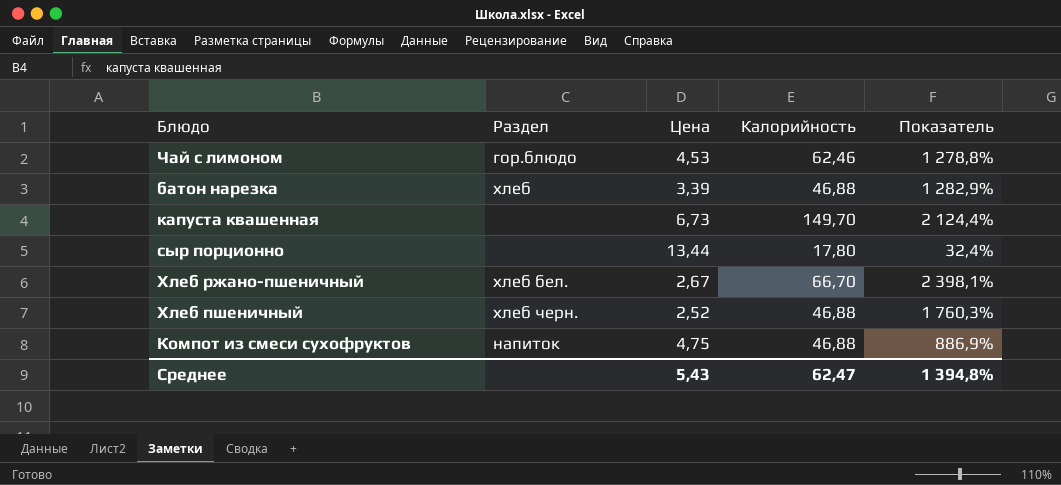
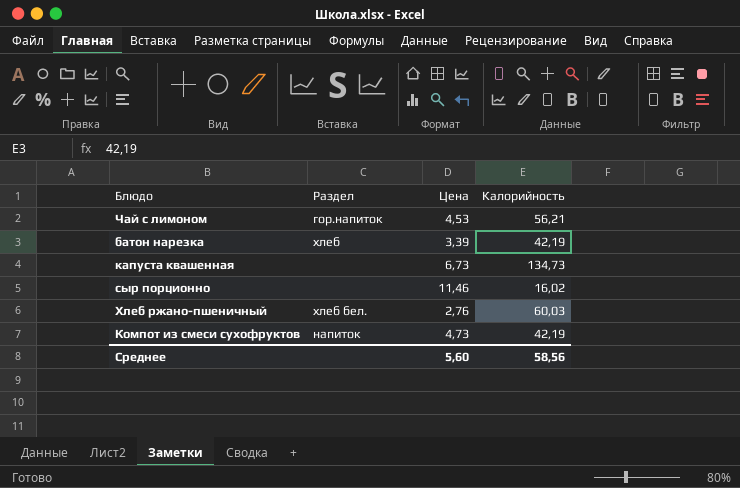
column Показатель | formula: ([Калорийность] - [Цена]) / [Цена] -> none
row Хлеб пшеничный: хлеб черн. | 2,52 | 46,88 | 1 760,3% -> none
Чай с лимоном | Раздел: гор.блюдо -> гор.напиток
Чай с лимоном | Калорийность: 62,46 -> 56,21
батон нарезка | Калорийность: 46,88 -> 42,19
капуста квашенная | Калорийность: 149,70 -> 134,73
сыр порционно | Цена: 13,44 -> 11,46
сыр порционно | Калорийность: 17,80 -> 16,02
Хлеб ржано-пшеничный | Цена: 2,67 -> 2,76
Хлеб ржано-пшеничный | Калорийность: 66,70 -> 60,03
Компот из смеси сухофруктов | Цена: 4,75 -> 4,73
Компот из смеси сухофруктов | Калорийность: 46,88 -> 42,19
Среднее | Цена: 5,43 -> 5,60
Среднее | Калорийность: 62,47 -> 58,56

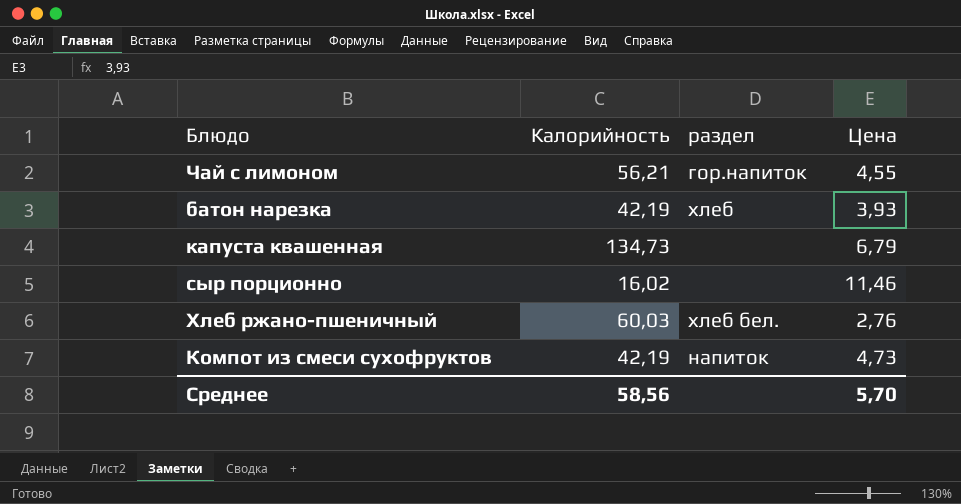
column Калорийность | position: 4 -> 2
column name: Раздел -> раздел
Чай с лимоном | Цена: 4,53 -> 4,55
батон нарезка | Цена: 3,39 -> 3,93
капуста квашенная | Цена: 6,73 -> 6,79
Среднее | Цена: 5,60 -> 5,70

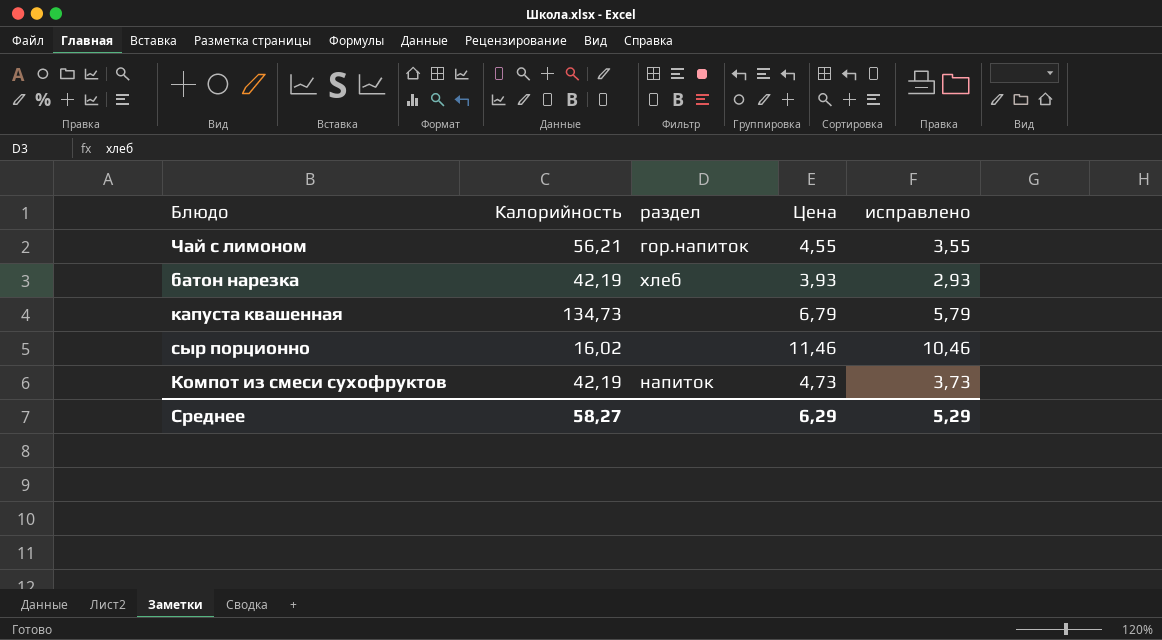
column исправлено | formula: none -> [Цена] - 1
row Хлеб ржано-пшеничный: 60,03 | хлеб бел. | 2,76 -> none
Среднее | Калорийность: 58,56 -> 58,27
Среднее | Цена: 5,70 -> 6,29

